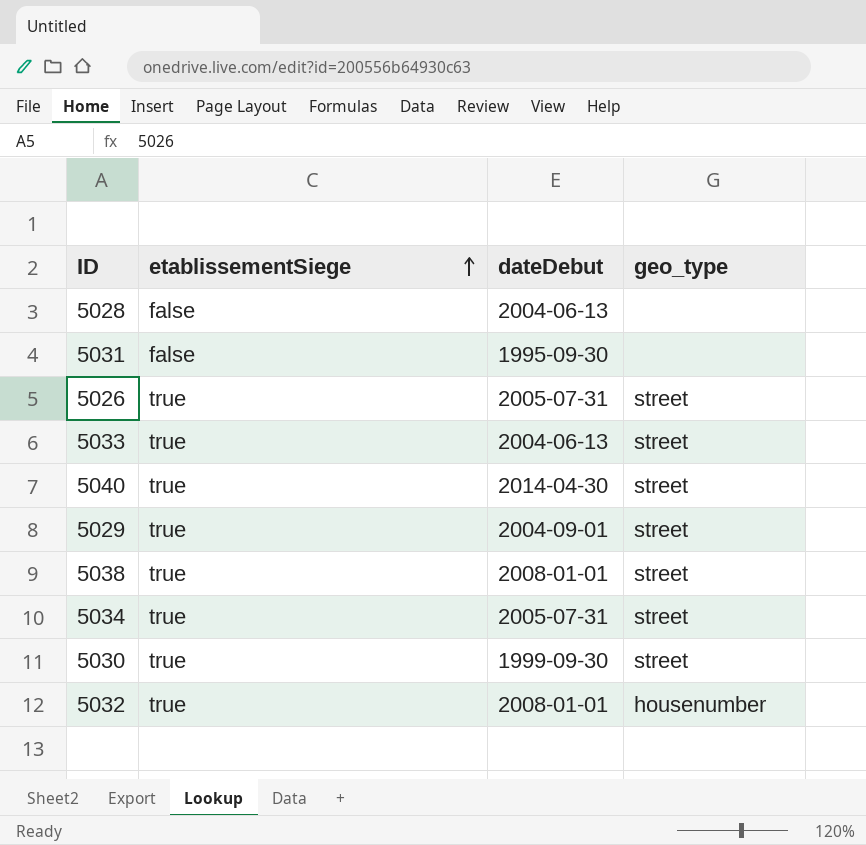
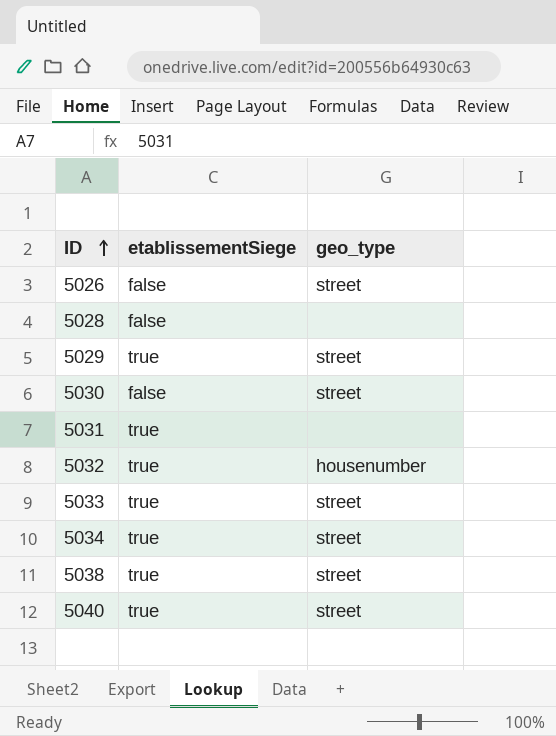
row order: etablissementSiege ascending -> ID ascending
column dateDebut | position: 3 -> none
5026 | etablissementSiege: true -> false
5030 | etablissementSiege: true -> false
5031 | etablissementSiege: false -> true

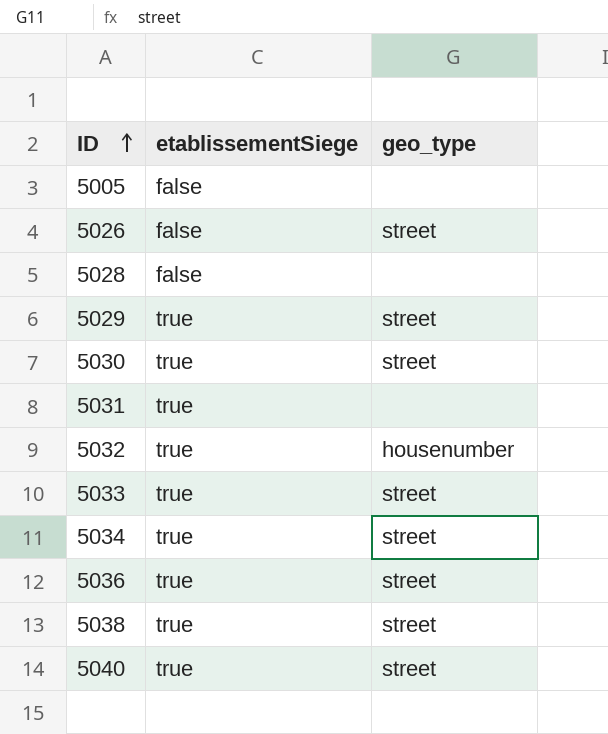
row 5005: none -> false | none
5030 | etablissementSiege: false -> true
row 5036: none -> true | street

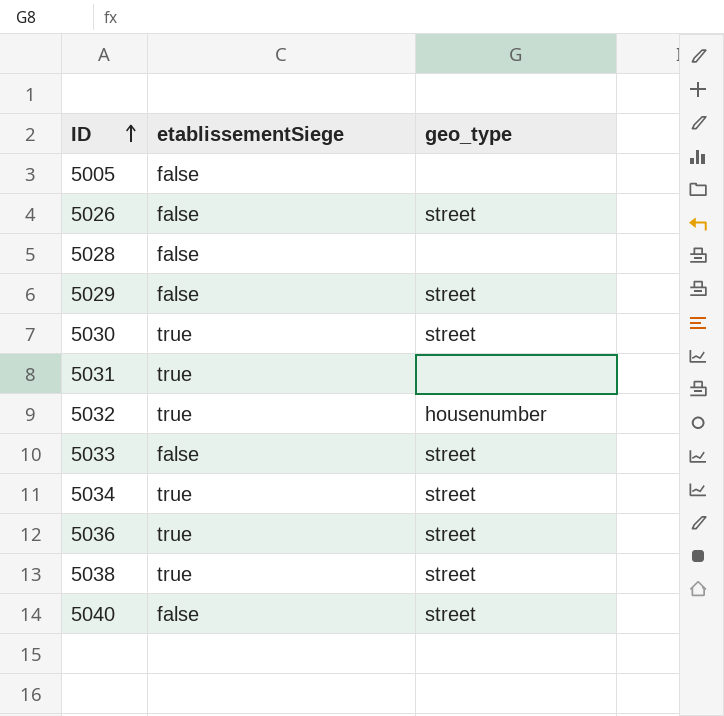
5029 | etablissementSiege: true -> false
5033 | etablissementSiege: true -> false
5040 | etablissementSiege: true -> false

